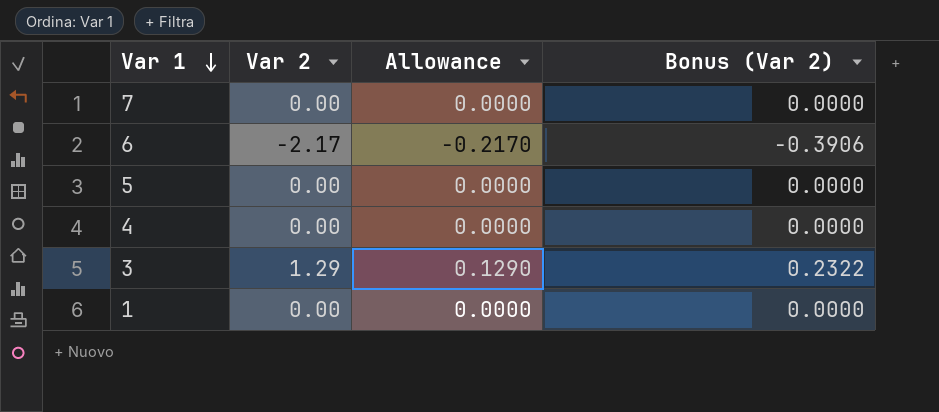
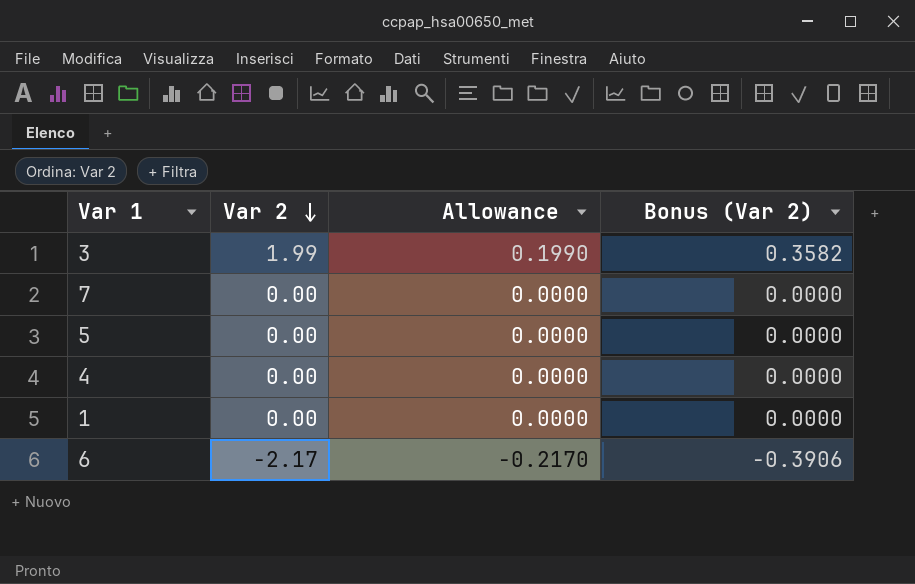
row order: Var 1 descending -> Var 2 descending
3 | Var 2: 1.29 -> 1.99
3 | Allowance: 0.1290 -> 0.1990
3 | Bonus (Var 2): 0.2322 -> 0.3582

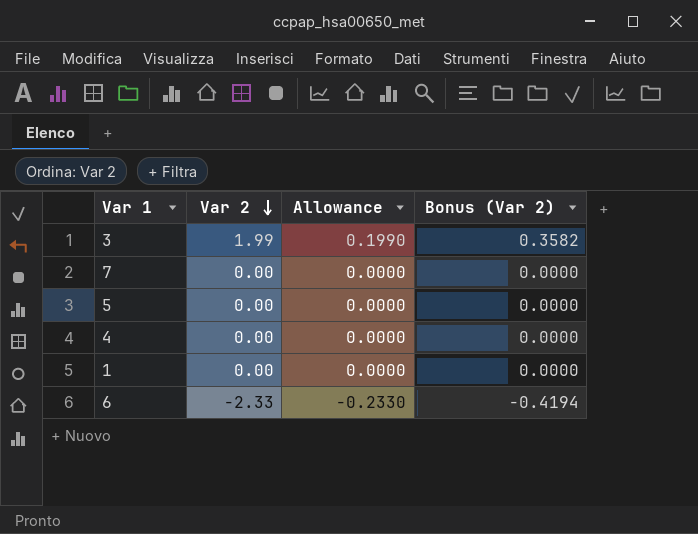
6 | Var 2: -2.17 -> -2.33
6 | Allowance: -0.2170 -> -0.2330
6 | Bonus (Var 2): -0.3906 -> -0.4194

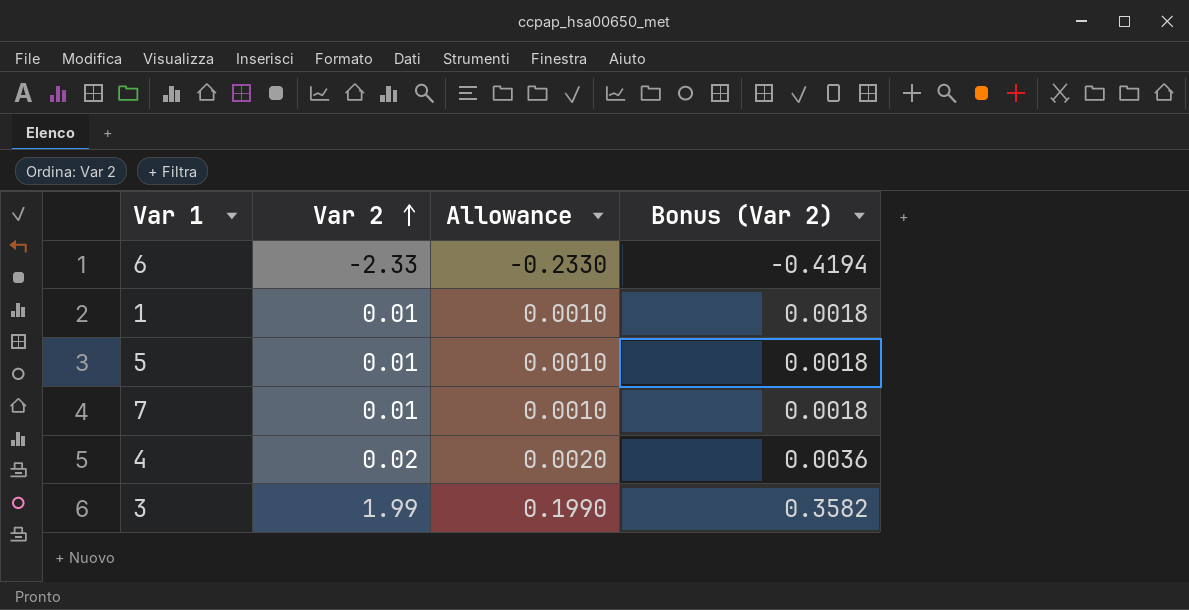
row order: Var 2 descending -> Var 2 ascending
1 | Var 2: 0.00 -> 0.01
1 | Allowance: 0.0000 -> 0.0010
1 | Bonus (Var 2): 0.0000 -> 0.0018
5 | Var 2: 0.00 -> 0.01
5 | Allowance: 0.0000 -> 0.0010
5 | Bonus (Var 2): 0.0000 -> 0.0018
7 | Var 2: 0.00 -> 0.01
7 | Allowance: 0.0000 -> 0.0010
7 | Bonus (Var 2): 0.0000 -> 0.0018
4 | Var 2: 0.00 -> 0.02
4 | Allowance: 0.0000 -> 0.0020
4 | Bonus (Var 2): 0.0000 -> 0.0036

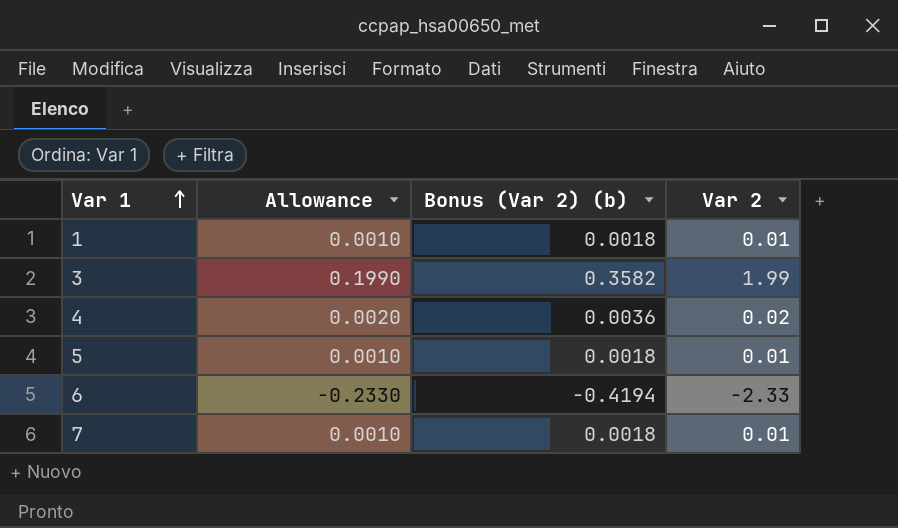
row order: Var 2 ascending -> Var 1 ascending
column name: Bonus (Var 2) -> Bonus (Var 2) (b)
column Var 2 | position: 2 -> 4

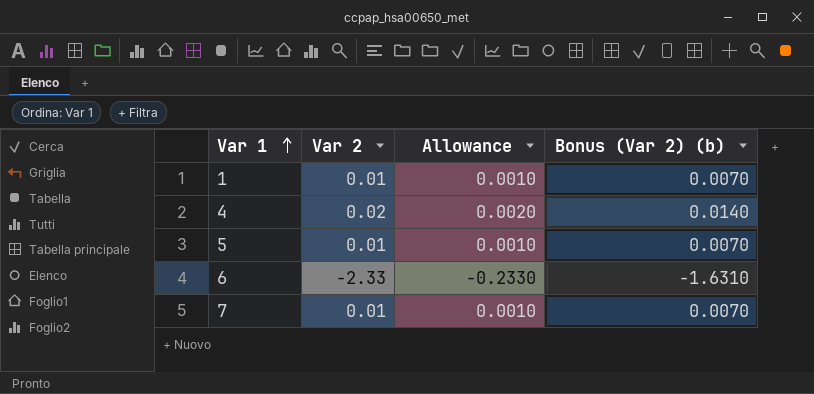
column Var 2 | position: 4 -> 2
column Bonus (Var 2) (b) | formula: [Var 2] * 0.18 -> [Var 2] * 0.7
row 3: 0.1990 | 0.3582 | 1.99 -> none

